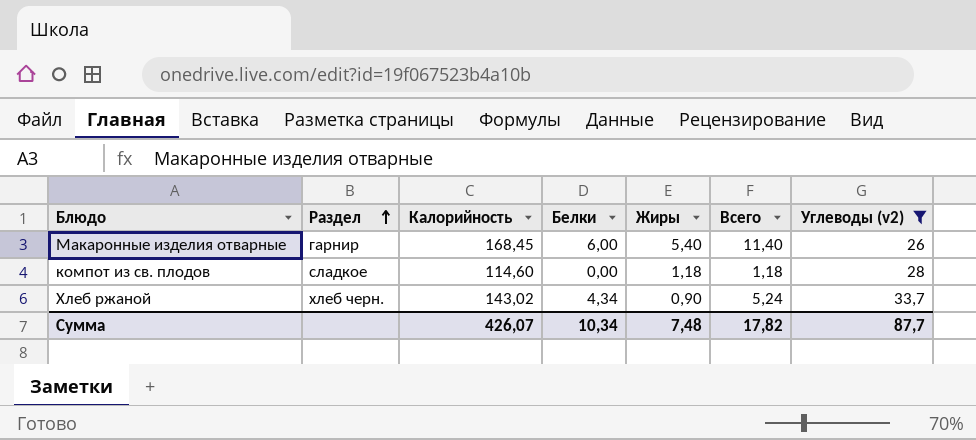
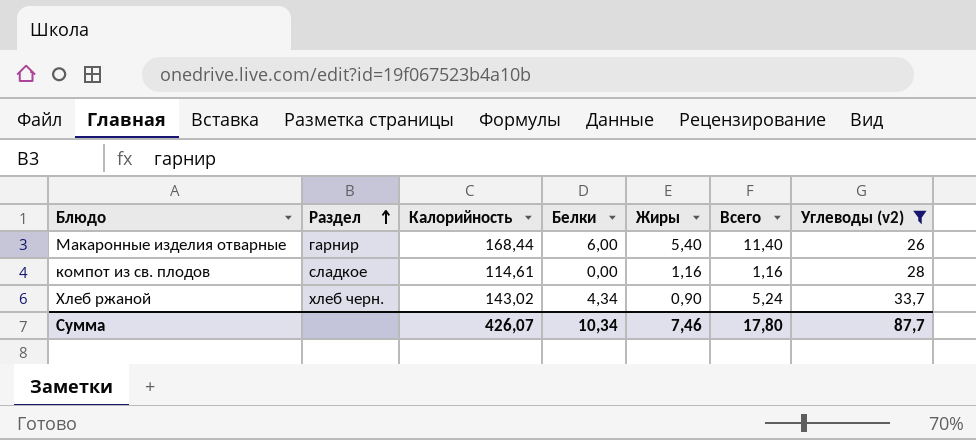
Макаронные изделия отварные | Калорийность: 168,45 -> 168,44
компот из св. плодов | Калорийность: 114,60 -> 114,61
компот из св. плодов | Жиры: 1,18 -> 1,16
компот из св. плодов | Всего: 1,18 -> 1,16
Сумма | Жиры: 7,48 -> 7,46
Сумма | Всего: 17,82 -> 17,80

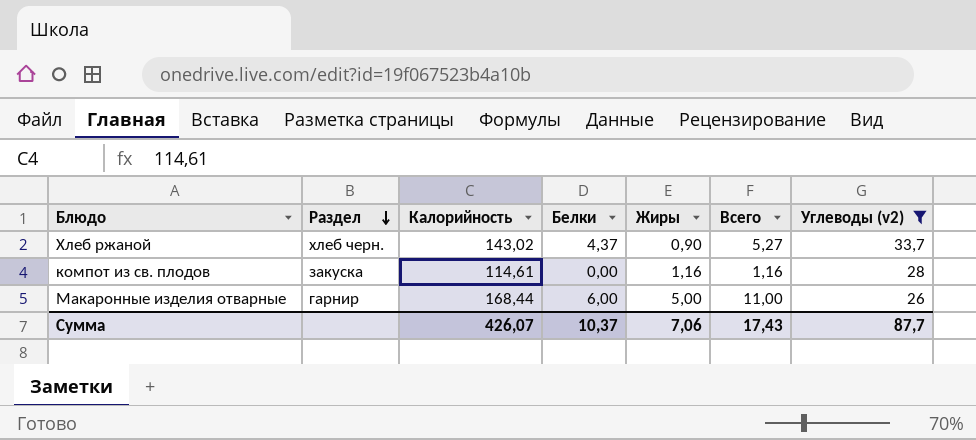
row order: Раздел ascending -> Раздел descending
Хлеб ржаной | Белки: 4,34 -> 4,37
Хлеб ржаной | Всего: 5,24 -> 5,27
компот из св. плодов | Раздел: сладкое -> закуска
Макаронные изделия отварные | Жиры: 5,40 -> 5,00
Макаронные изделия отварные | Всего: 11,40 -> 11,00
Сумма | Белки: 10,34 -> 10,37
Сумма | Жиры: 7,46 -> 7,06
Сумма | Всего: 17,80 -> 17,43

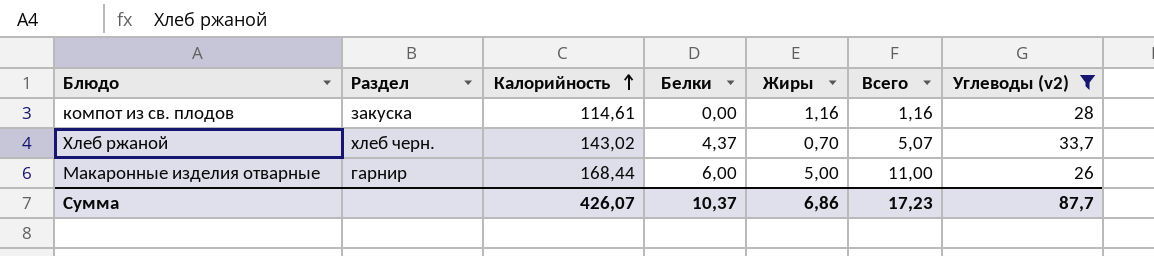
row order: Раздел descending -> Калорийность ascending
Хлеб ржаной | Жиры: 0,90 -> 0,70
Хлеб ржаной | Всего: 5,27 -> 5,07
Сумма | Жиры: 7,06 -> 6,86
Сумма | Всего: 17,43 -> 17,23

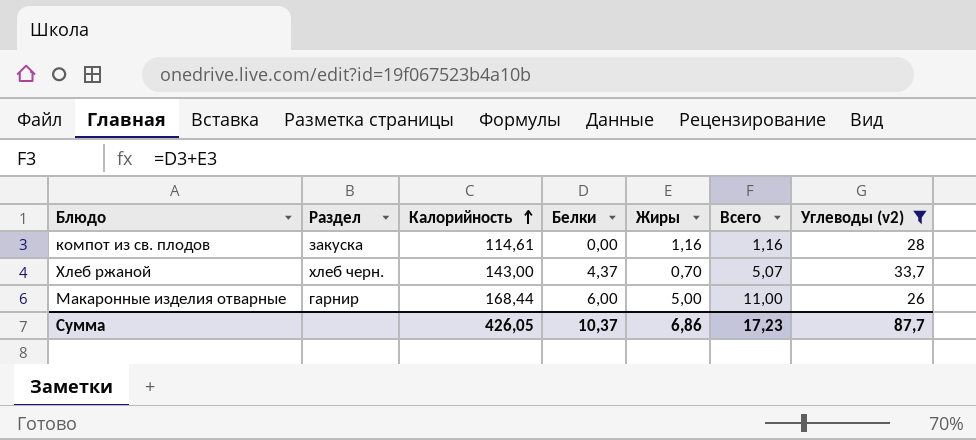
Хлеб ржаной | Калорийность: 143,02 -> 143,00
Сумма | Калорийность: 426,07 -> 426,05

